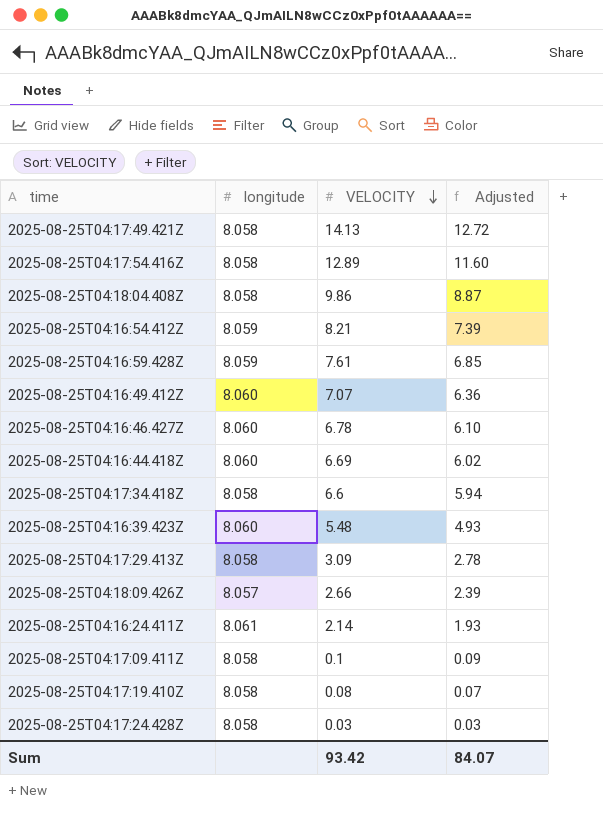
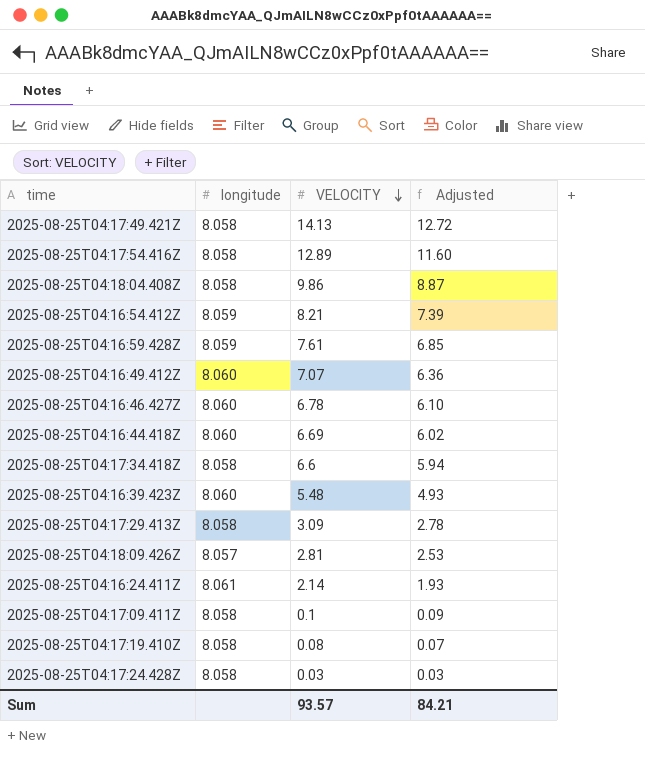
2025-08-25T04:18:09.426Z | VELOCITY: 2.66 -> 2.81
2025-08-25T04:18:09.426Z | Adjusted: 2.39 -> 2.53
Sum | VELOCITY: 93.42 -> 93.57
Sum | Adjusted: 84.07 -> 84.21

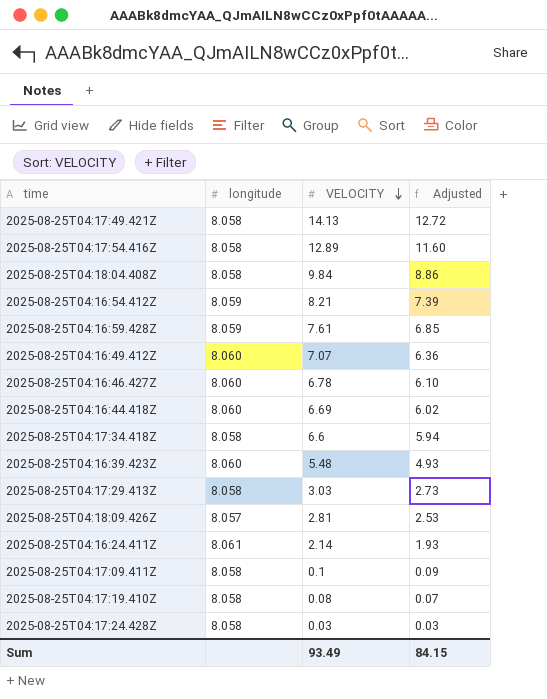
2025-08-25T04:18:04.408Z | VELOCITY: 9.86 -> 9.84
2025-08-25T04:18:04.408Z | Adjusted: 8.87 -> 8.86
2025-08-25T04:17:29.413Z | VELOCITY: 3.09 -> 3.03
2025-08-25T04:17:29.413Z | Adjusted: 2.78 -> 2.73
Sum | VELOCITY: 93.57 -> 93.49
Sum | Adjusted: 84.21 -> 84.15

